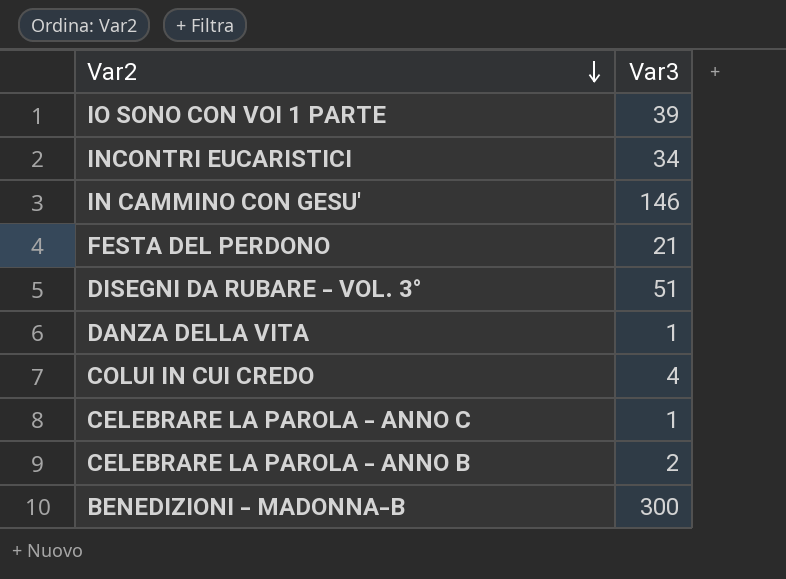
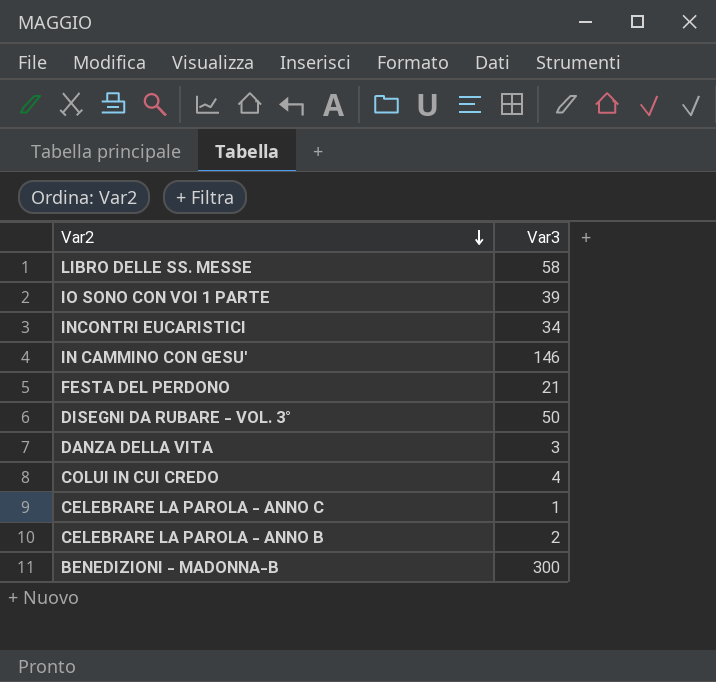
row LIBRO DELLE SS. MESSE: none -> 58
DISEGNI DA RUBARE - VOL. 3° | Var3: 51 -> 50
DANZA DELLA VITA | Var3: 1 -> 3

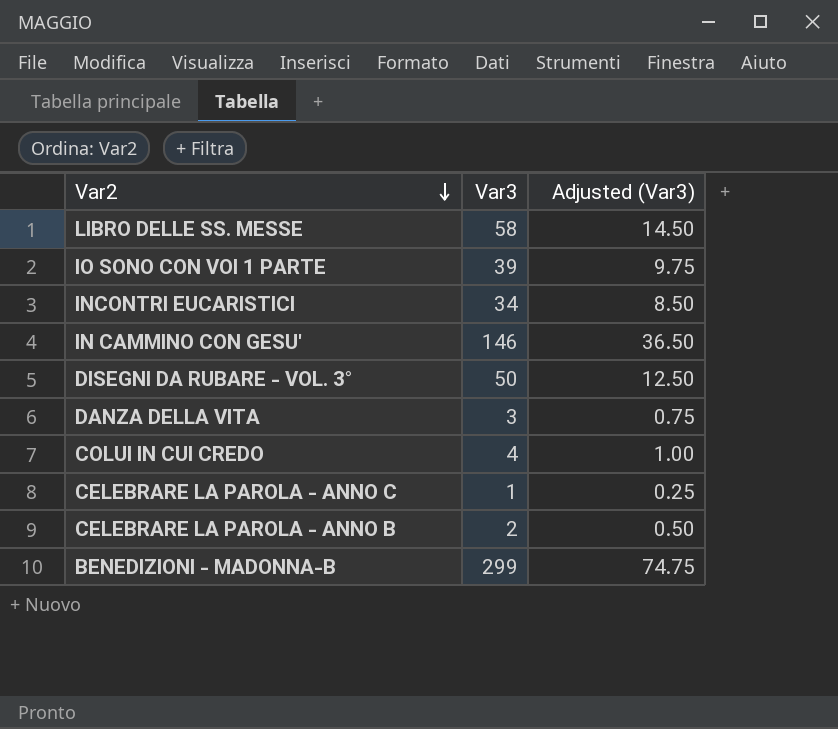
column Adjusted (Var3) | formula: none -> [Var3] * 0.25
row FESTA DEL PERDONO: 21 -> none
BENEDIZIONI - MADONNA-B | Var3: 300 -> 299

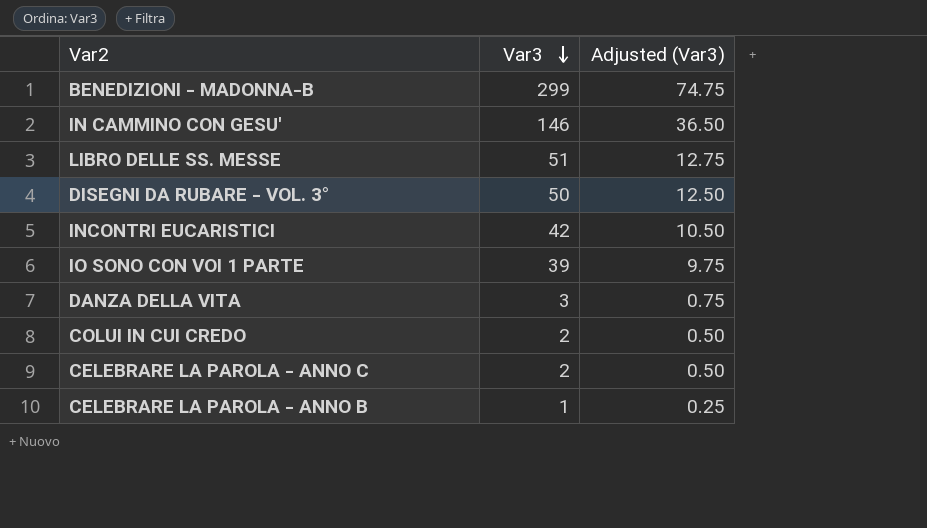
row order: Var2 descending -> Var3 descending
LIBRO DELLE SS. MESSE | Var3: 58 -> 51
LIBRO DELLE SS. MESSE | Adjusted (Var3): 14.50 -> 12.75
INCONTRI EUCARISTICI | Var3: 34 -> 42
INCONTRI EUCARISTICI | Adjusted (Var3): 8.50 -> 10.50
COLUI IN CUI CREDO | Var3: 4 -> 2
COLUI IN CUI CREDO | Adjusted (Var3): 1.00 -> 0.50
CELEBRARE LA PAROLA - ANNO C | Var3: 1 -> 2
CELEBRARE LA PAROLA - ANNO C | Adjusted (Var3): 0.25 -> 0.50
CELEBRARE LA PAROLA - ANNO B | Var3: 2 -> 1
CELEBRARE LA PAROLA - ANNO B | Adjusted (Var3): 0.50 -> 0.25

